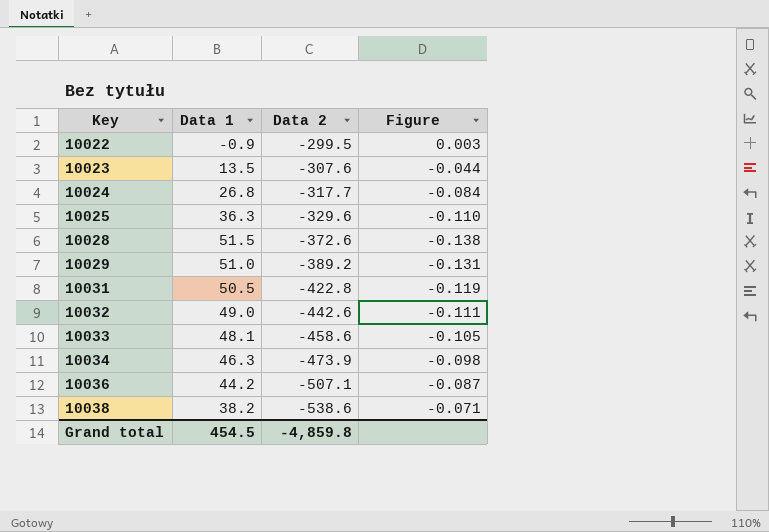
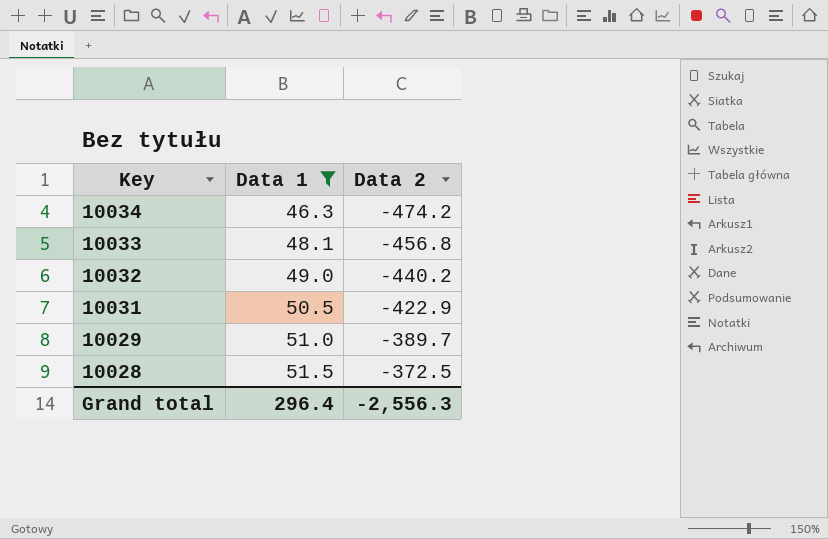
filter: none -> Data 1 >= 46.3
row order: Key ascending -> Key descending
column Figure | formula: [Data 1] / [Data 2] -> none
10034 | Data 2: -473.9 -> -474.2
10033 | Data 2: -458.6 -> -456.8
10032 | Data 2: -442.6 -> -440.2
10031 | Data 2: -422.8 -> -422.9
10029 | Data 2: -389.2 -> -389.7
10028 | Data 2: -372.6 -> -372.5
Grand total | Data 1: 454.5 -> 296.4
Grand total | Data 2: -4,859.8 -> -2,556.3

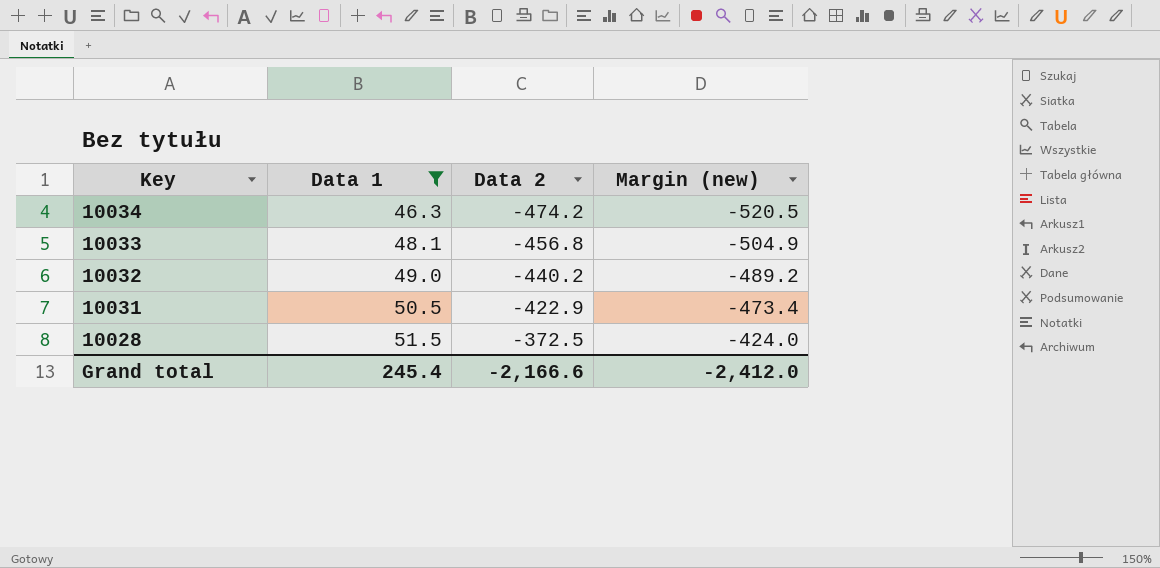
column Margin (new) | formula: none -> [Data 2] - [Data 1]
row 10029: 51.0 | -389.7 -> none
Grand total | Data 1: 296.4 -> 245.4
Grand total | Data 2: -2,556.3 -> -2,166.6

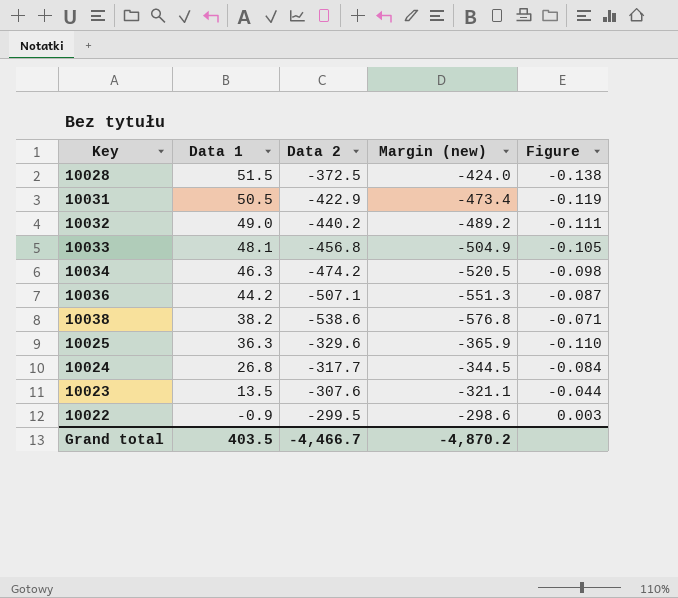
filter: Data 1 >= 46.3 -> none
row order: Key descending -> Data 1 descending
column Figure | formula: none -> [Data 1] / [Data 2]
Grand total | Data 1: 245.4 -> 403.5
Grand total | Data 2: -2,166.6 -> -4,466.7
Grand total | Margin (new): -2,412.0 -> -4,870.2

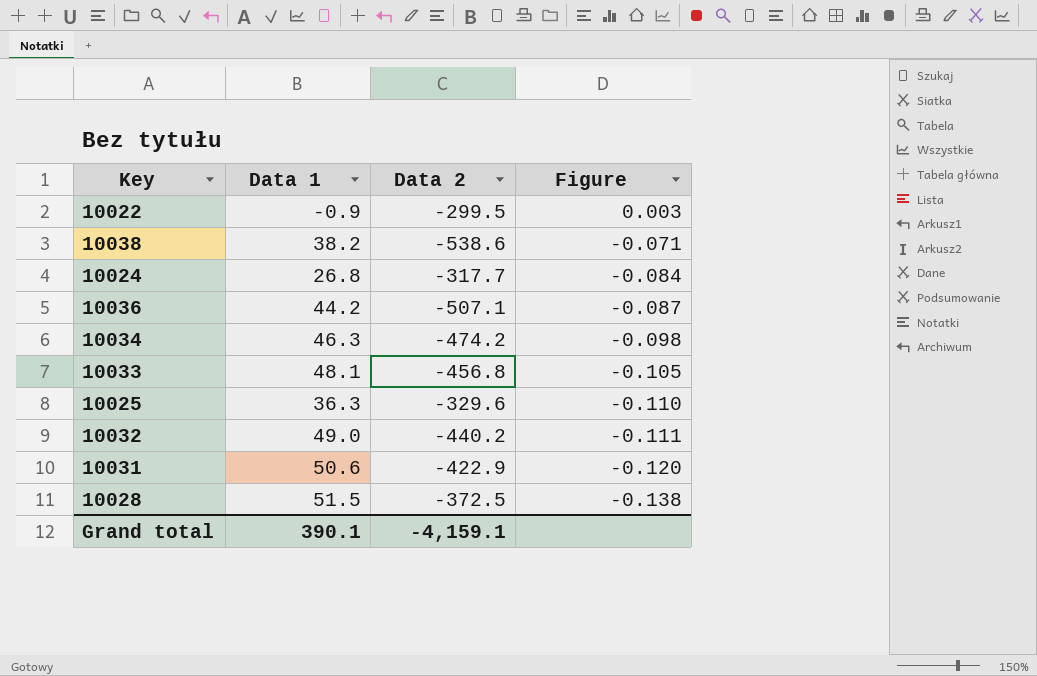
row order: Data 1 descending -> Figure descending
column Margin (new) | formula: [Data 2] - [Data 1] -> none
row 10023: 13.5 | -307.6 | -321.1 | -0.044 -> none
10031 | Data 1: 50.5 -> 50.6
10031 | Figure: -0.119 -> -0.120
Grand total | Data 1: 403.5 -> 390.1
Grand total | Data 2: -4,466.7 -> -4,159.1

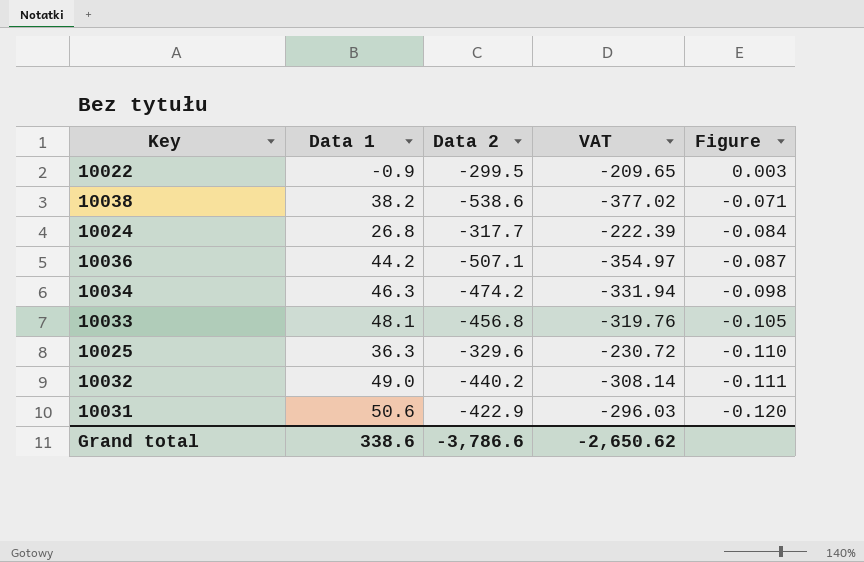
column VAT | formula: none -> [Data 2] * 0.7
row 10028: 51.5 | -372.5 | -0.138 -> none
Grand total | Data 1: 390.1 -> 338.6
Grand total | Data 2: -4,159.1 -> -3,786.6

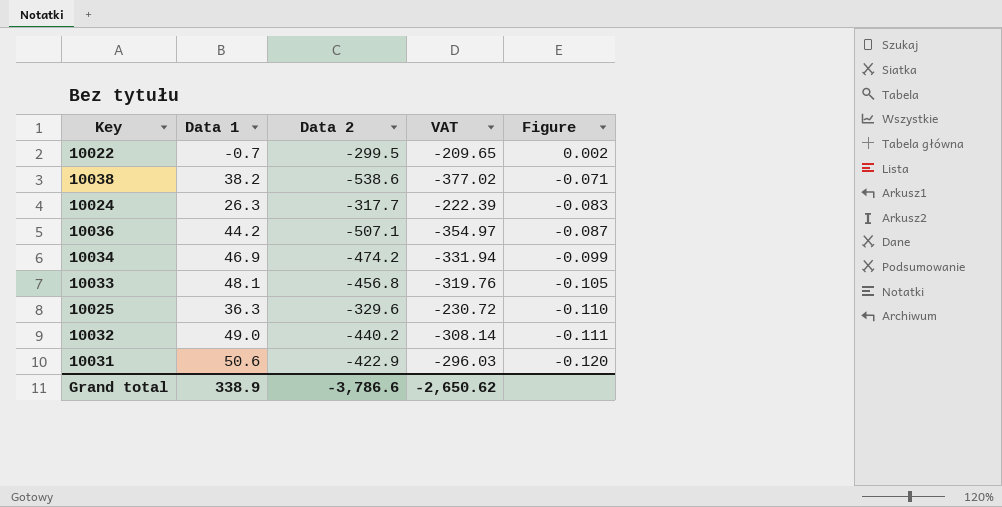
10022 | Data 1: -0.9 -> -0.7
10022 | Figure: 0.003 -> 0.002
10024 | Data 1: 26.8 -> 26.3
10024 | Figure: -0.084 -> -0.083
10034 | Data 1: 46.3 -> 46.9
10034 | Figure: -0.098 -> -0.099
Grand total | Data 1: 338.6 -> 338.9

